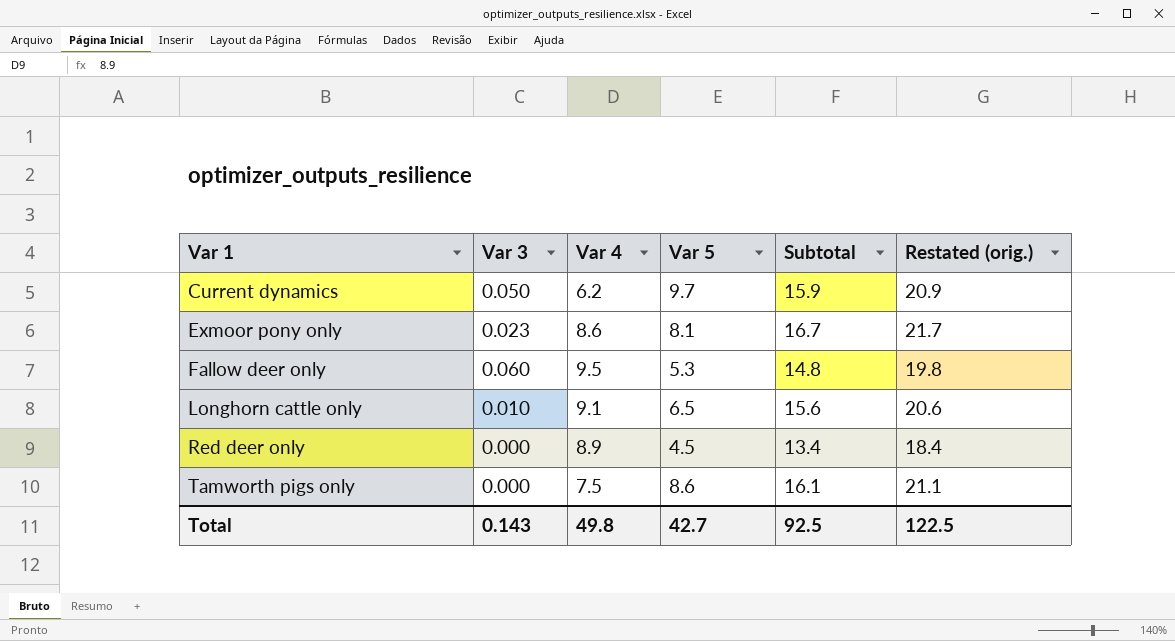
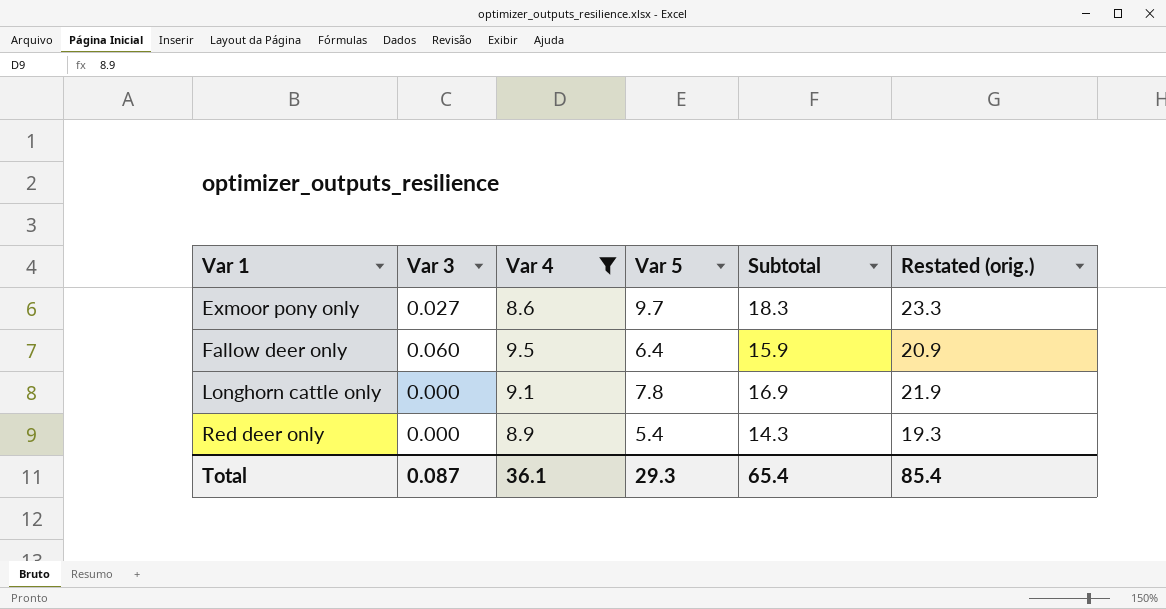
filter: none -> Var 4 >= 8.6
Exmoor pony only | Var 3: 0.023 -> 0.027
Exmoor pony only | Var 5: 8.1 -> 9.7
Exmoor pony only | Subtotal: 16.7 -> 18.3
Exmoor pony only | Restated (orig.): 21.7 -> 23.3
Fallow deer only | Var 5: 5.3 -> 6.4
Fallow deer only | Subtotal: 14.8 -> 15.9
Fallow deer only | Restated (orig.): 19.8 -> 20.9
Longhorn cattle only | Var 3: 0.010 -> 0.000
Longhorn cattle only | Var 5: 6.5 -> 7.8
Longhorn cattle only | Subtotal: 15.6 -> 16.9
Longhorn cattle only | Restated (orig.): 20.6 -> 21.9
Red deer only | Var 5: 4.5 -> 5.4
Red deer only | Subtotal: 13.4 -> 14.3
Red deer only | Restated (orig.): 18.4 -> 19.3
Total | Var 3: 0.143 -> 0.087
Total | Var 4: 49.8 -> 36.1
Total | Var 5: 42.7 -> 29.3
Total | Subtotal: 92.5 -> 65.4
Total | Restated (orig.): 122.5 -> 85.4

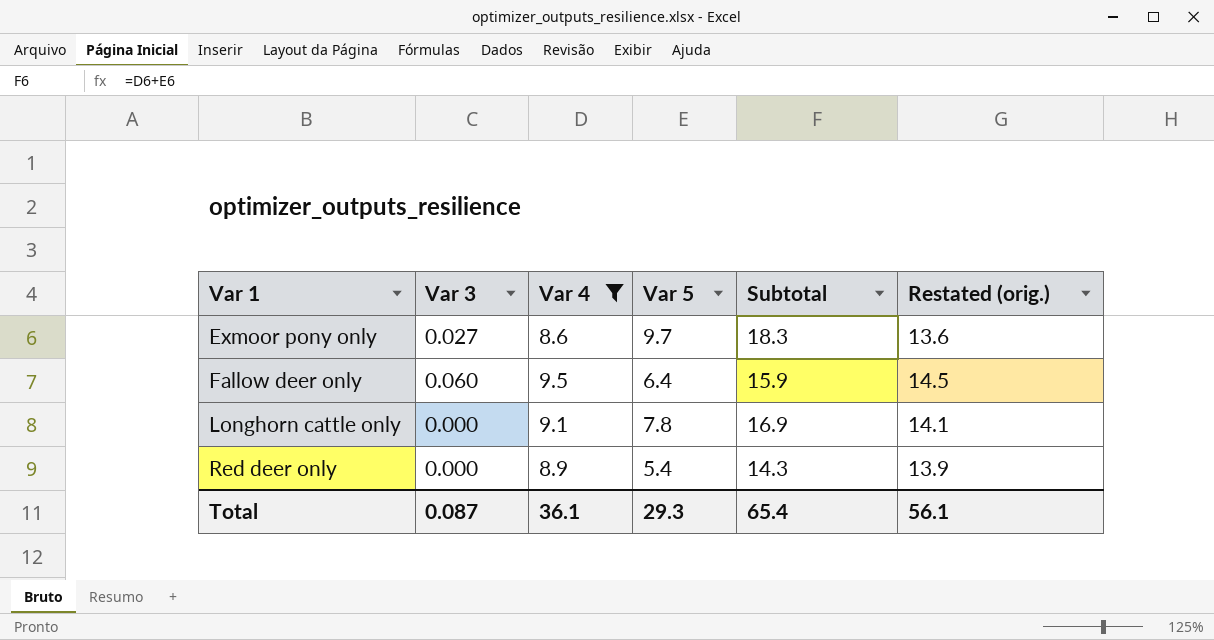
column Restated (orig.) | formula: [Subtotal] + 5 -> [Var 4] + 5
Total | Restated (orig.): 85.4 -> 56.1

